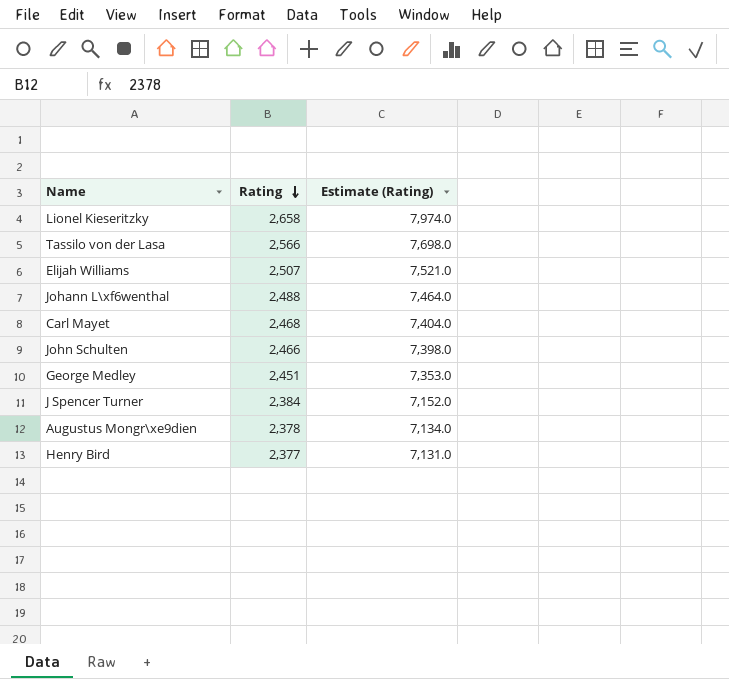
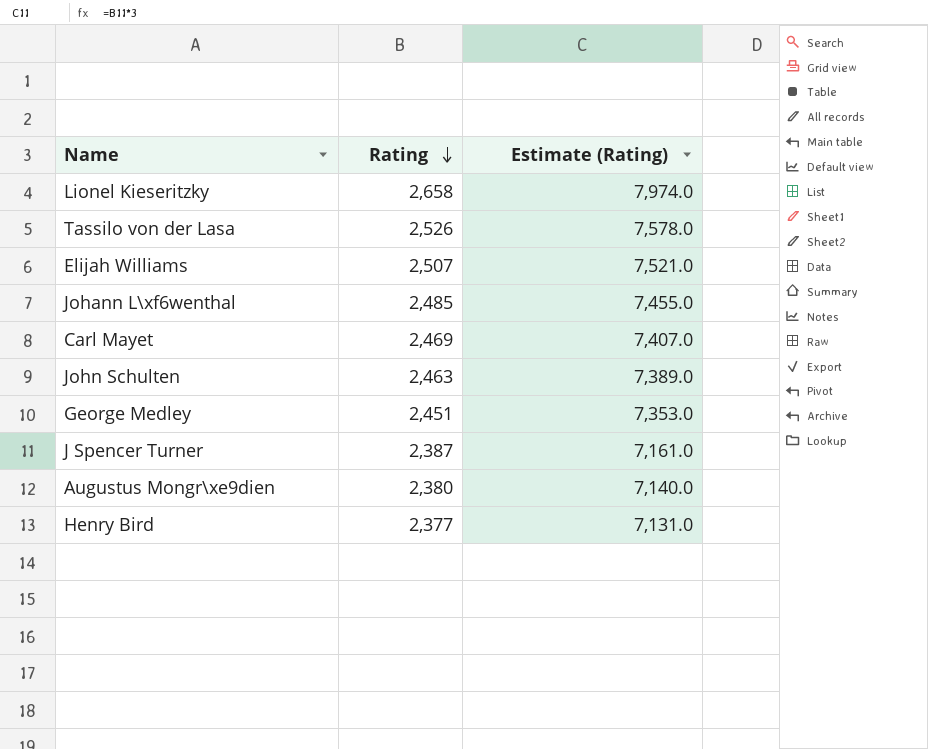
Tassilo von der Lasa | Rating: 2,566 -> 2,526
Tassilo von der Lasa | Estimate (Rating): 7,698.0 -> 7,578.0
Johann L\xf6wenthal | Rating: 2,488 -> 2,485
Johann L\xf6wenthal | Estimate (Rating): 7,464.0 -> 7,455.0
Carl Mayet | Rating: 2,468 -> 2,469
Carl Mayet | Estimate (Rating): 7,404.0 -> 7,407.0
John Schulten | Rating: 2,466 -> 2,463
John Schulten | Estimate (Rating): 7,398.0 -> 7,389.0
J Spencer Turner | Rating: 2,384 -> 2,387
J Spencer Turner | Estimate (Rating): 7,152.0 -> 7,161.0
Augustus Mongr\xe9dien | Rating: 2,378 -> 2,380
Augustus Mongr\xe9dien | Estimate (Rating): 7,134.0 -> 7,140.0

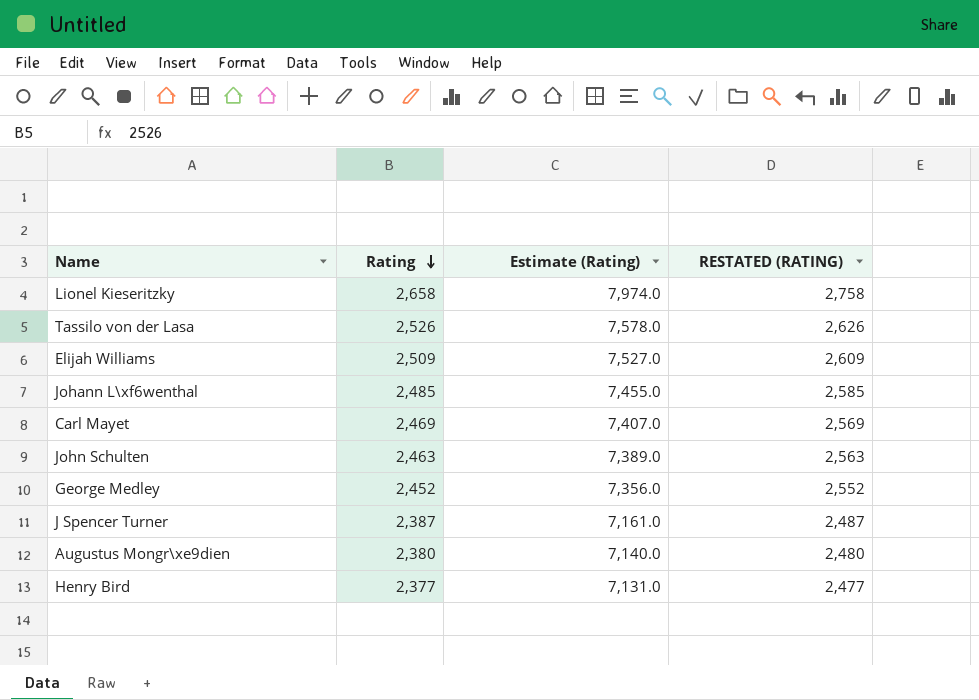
column RESTATED (RATING) | formula: none -> [Rating] + 100
Elijah Williams | Rating: 2,507 -> 2,509
Elijah Williams | Estimate (Rating): 7,521.0 -> 7,527.0
George Medley | Rating: 2,451 -> 2,452
George Medley | Estimate (Rating): 7,353.0 -> 7,356.0

